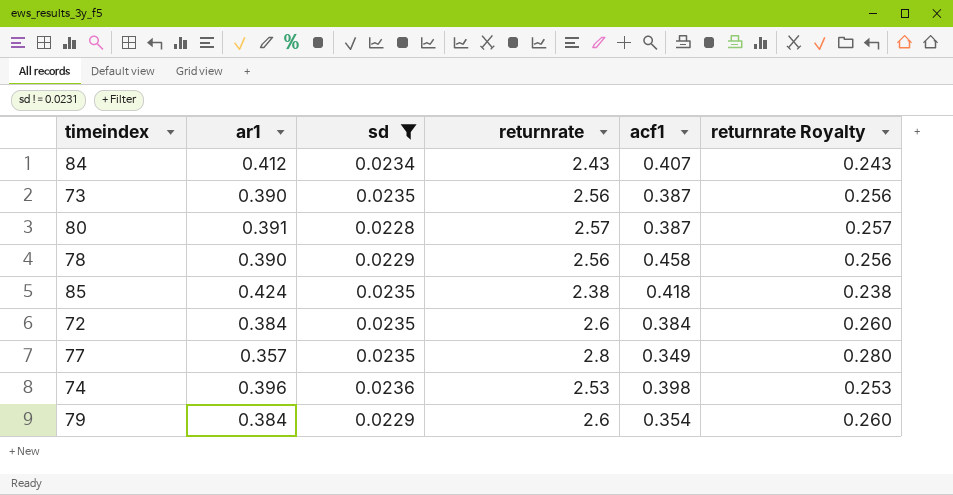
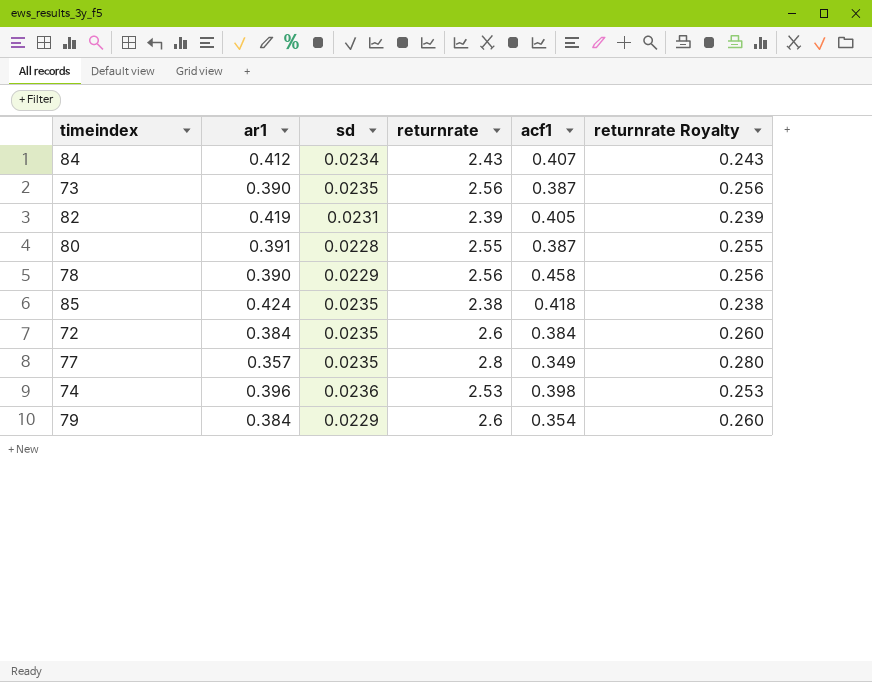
filter: sd != 0.0231 -> none
80 | returnrate: 2.57 -> 2.55
80 | returnrate Royalty: 0.257 -> 0.255

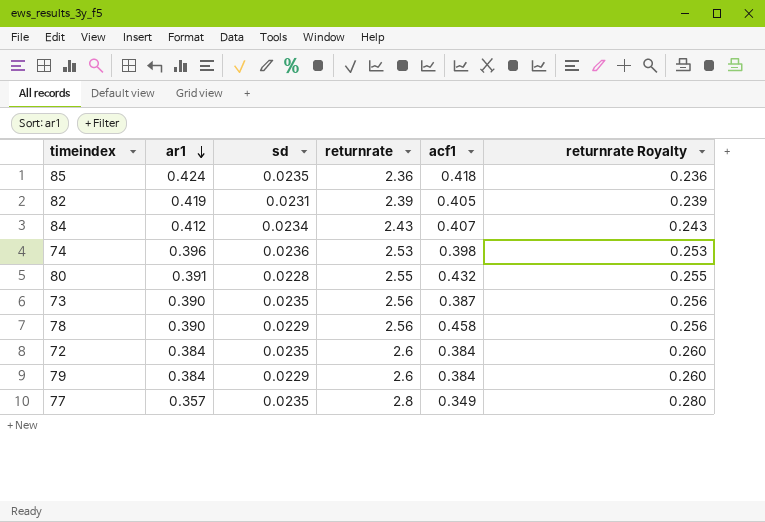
row order: none -> ar1 descending
85 | returnrate: 2.38 -> 2.36
85 | returnrate Royalty: 0.238 -> 0.236
80 | acf1: 0.387 -> 0.432
79 | acf1: 0.354 -> 0.384

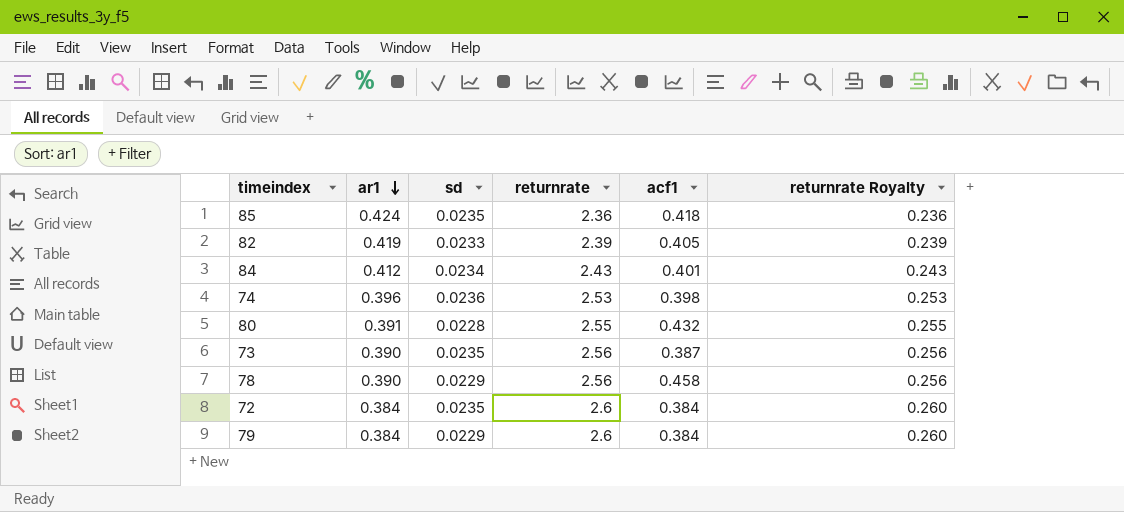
row 77: 0.357 | 0.0235 | 2.8 | 0.349 | 0.280 -> none
82 | sd: 0.0231 -> 0.0233
84 | acf1: 0.407 -> 0.401

